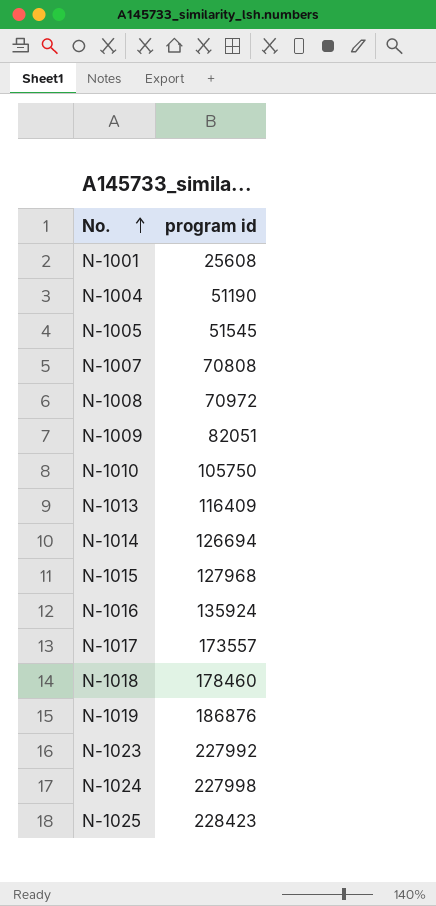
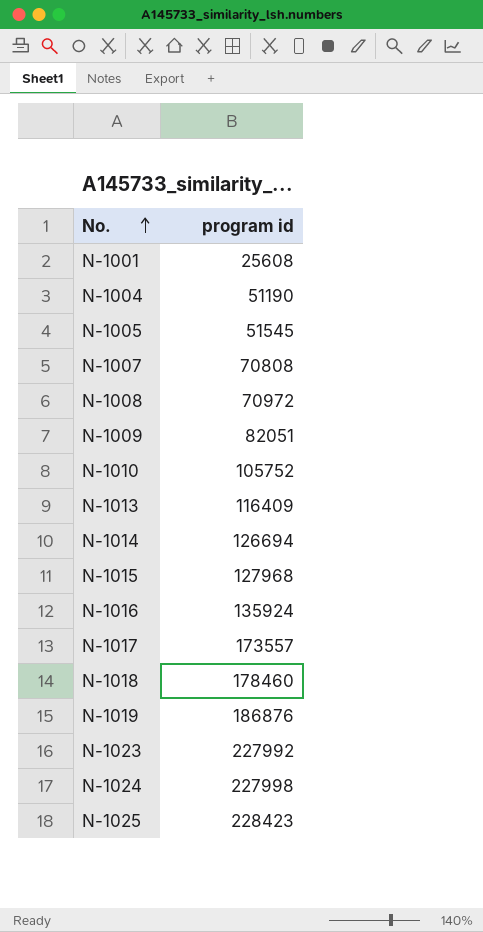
N-1010 | program id: 105750 -> 105752

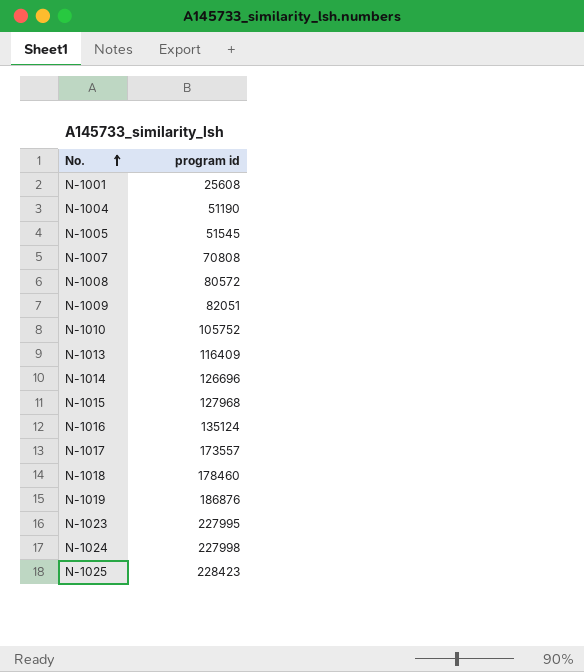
N-1008 | program id: 70972 -> 80572
N-1014 | program id: 126694 -> 126696
N-1016 | program id: 135924 -> 135124
N-1023 | program id: 227992 -> 227995

